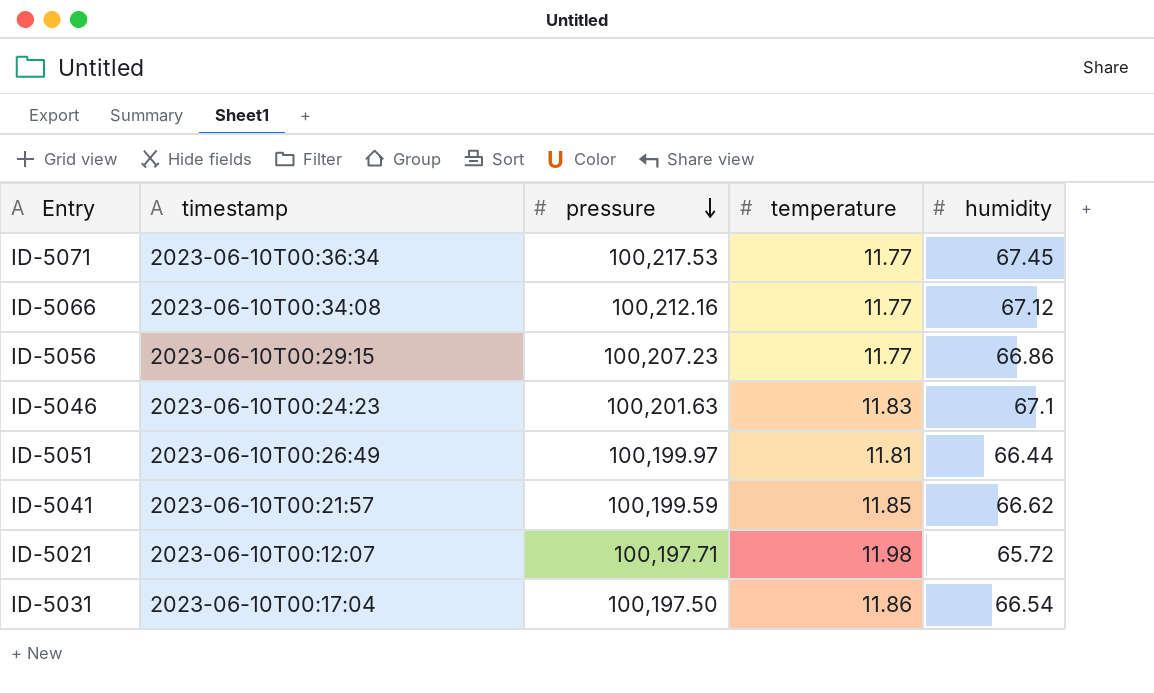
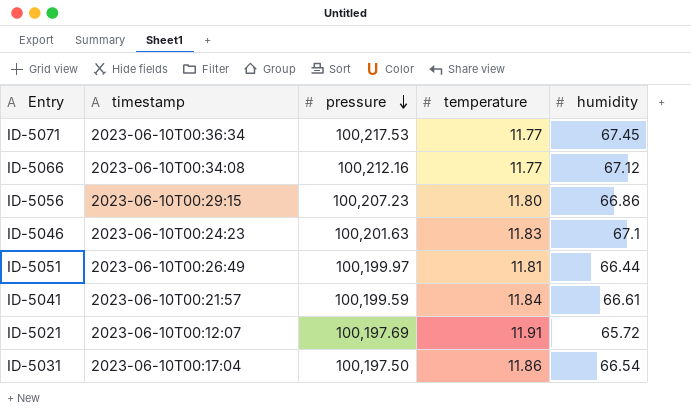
ID-5056 | temperature: 11.77 -> 11.80
ID-5041 | temperature: 11.85 -> 11.84
ID-5041 | humidity: 66.62 -> 66.61
ID-5021 | pressure: 100,197.71 -> 100,197.69
ID-5021 | temperature: 11.98 -> 11.91

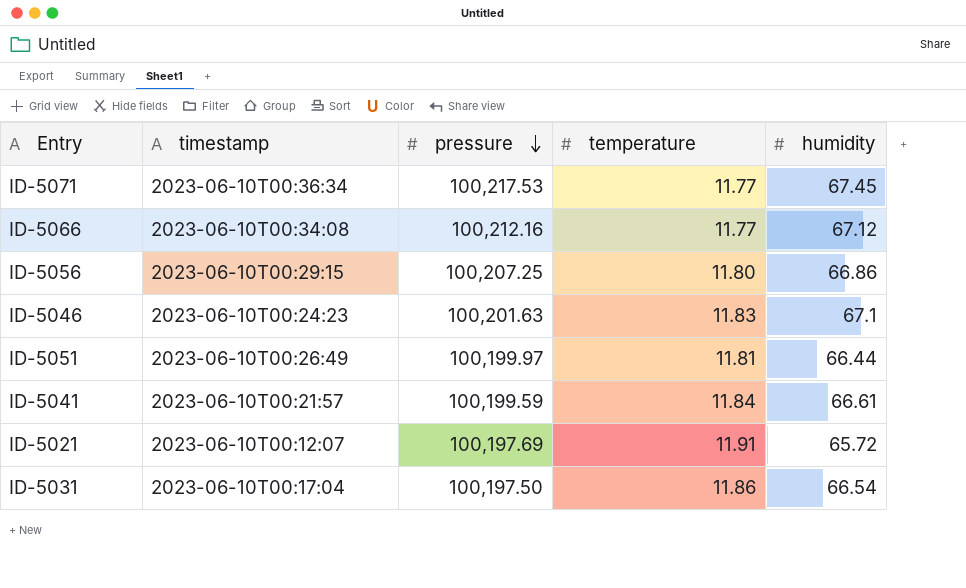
ID-5056 | pressure: 100,207.23 -> 100,207.25

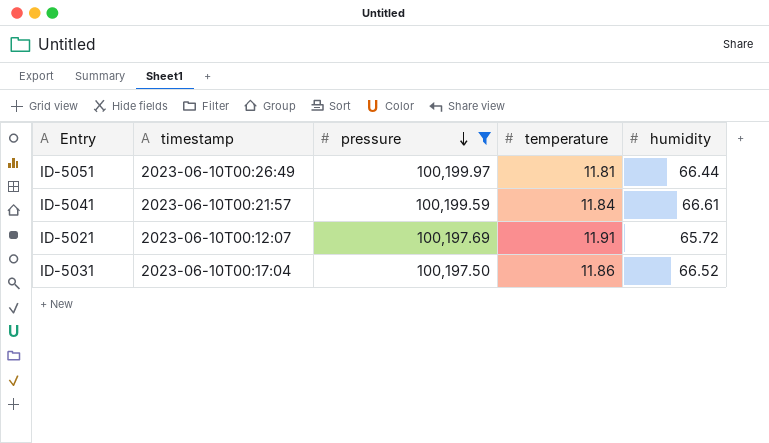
filter: none -> pressure <= 100,199.97
ID-5031 | humidity: 66.54 -> 66.52

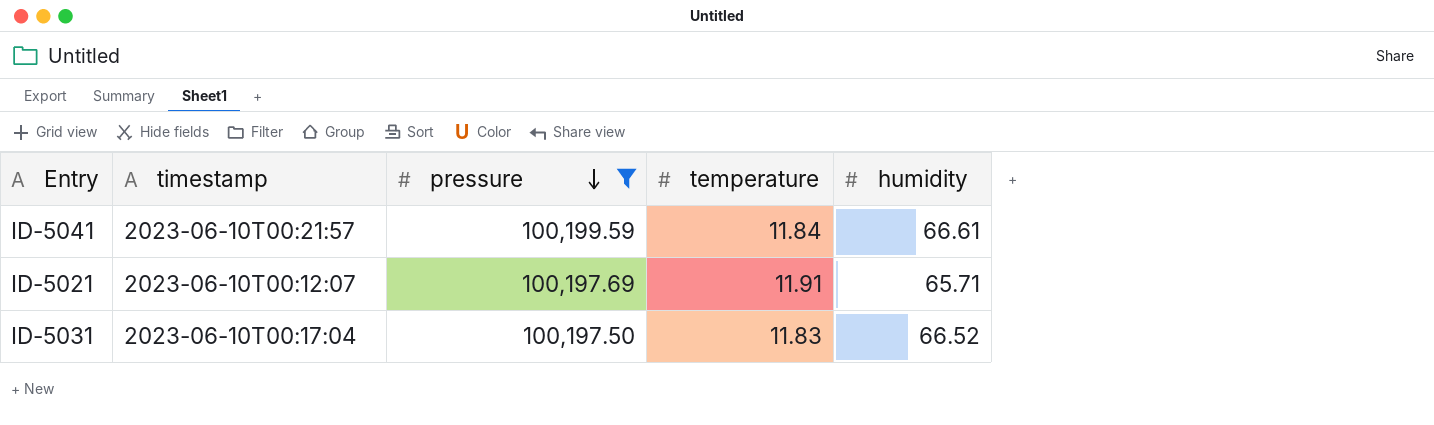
row ID-5051: 2023-06-10T00:26:49 | 100,199.97 | 11.81 | 66.44 -> none
ID-5021 | humidity: 65.72 -> 65.71
ID-5031 | temperature: 11.86 -> 11.83

